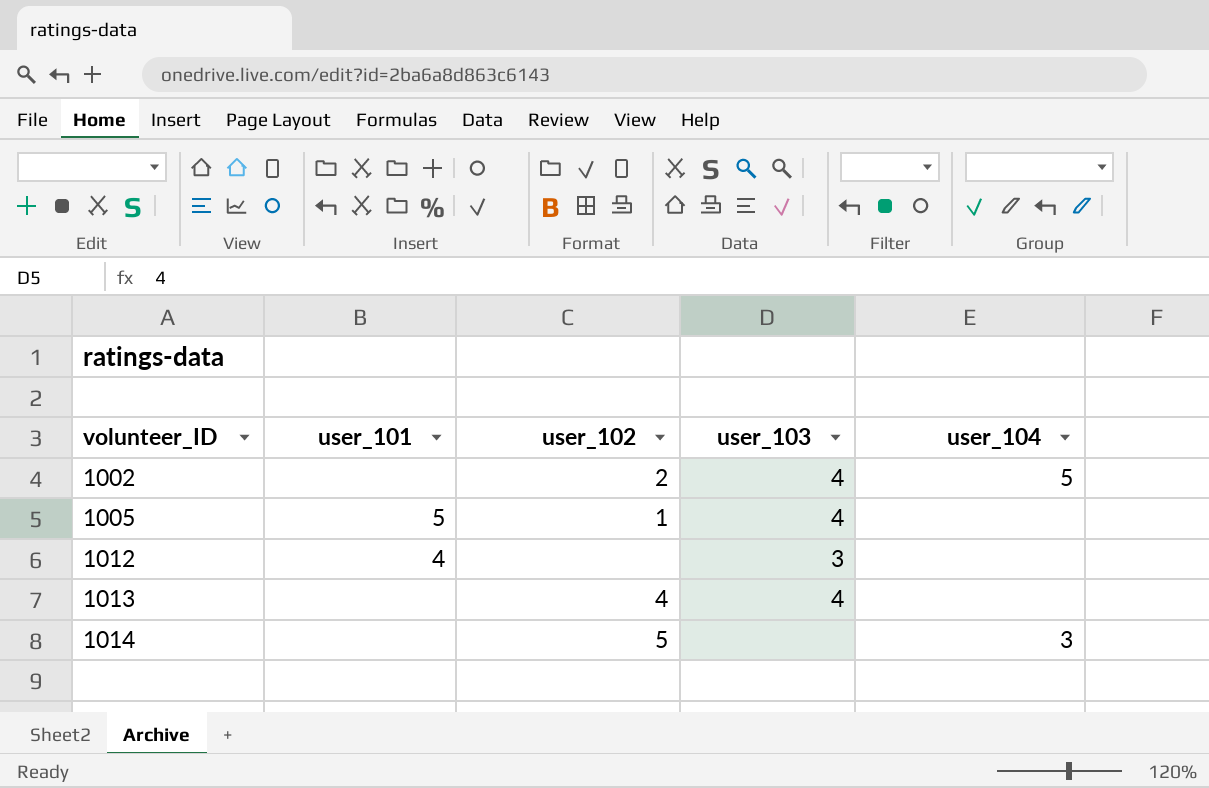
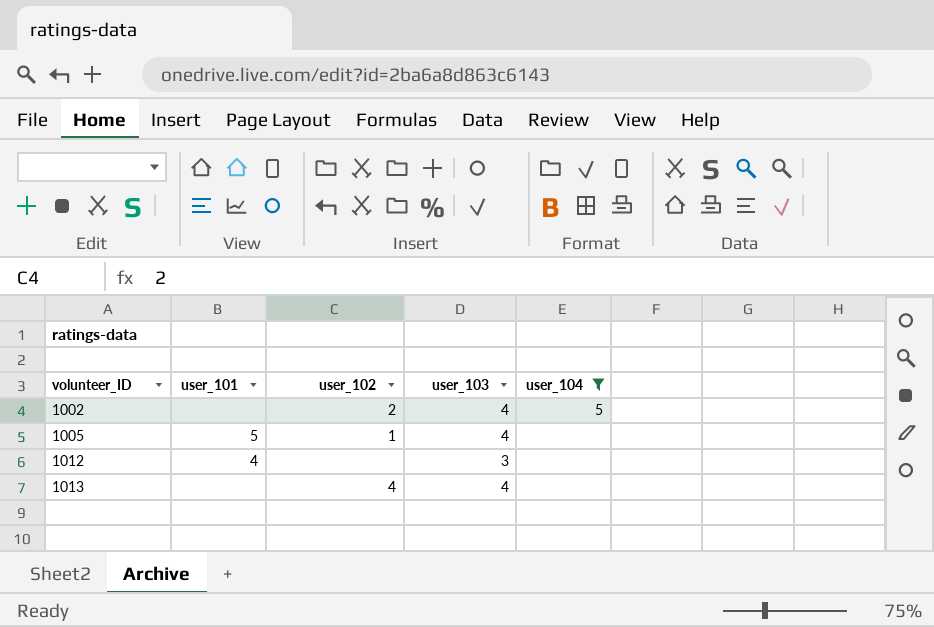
filter: none -> user_104 != 3

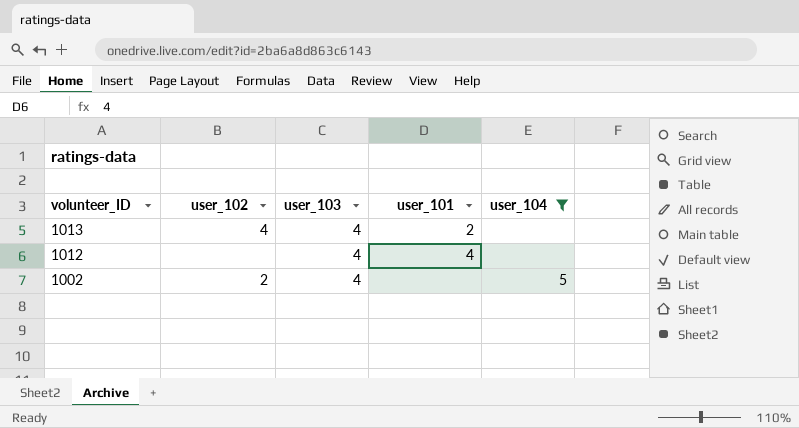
row order: volunteer_ID ascending -> volunteer_ID descending
column user_101 | position: 2 -> 4
row 1005: 5 | 1 | 4 | none -> none
1013 | user_101: none -> 2
1012 | user_103: 3 -> 4

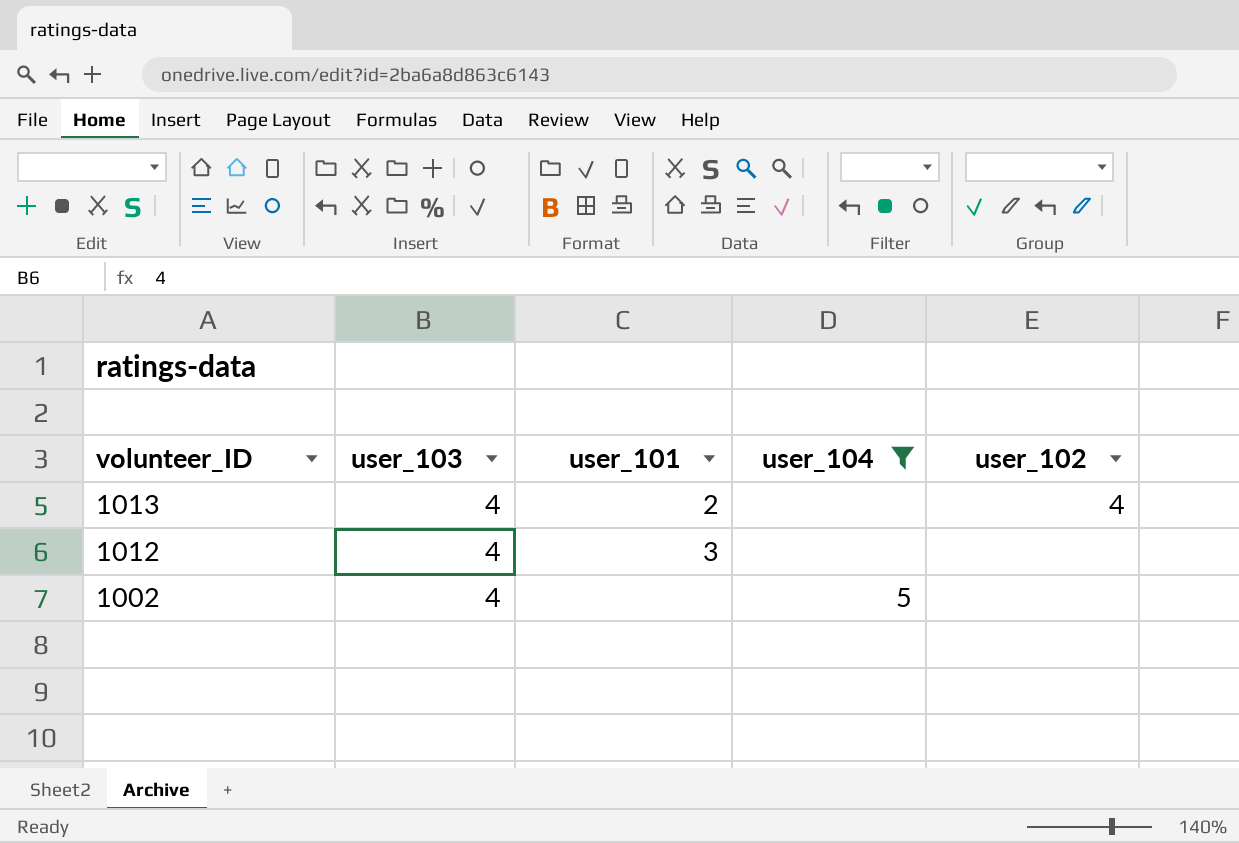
column user_102 | position: 2 -> 5
1012 | user_101: 4 -> 3
1002 | user_102: 2 -> none

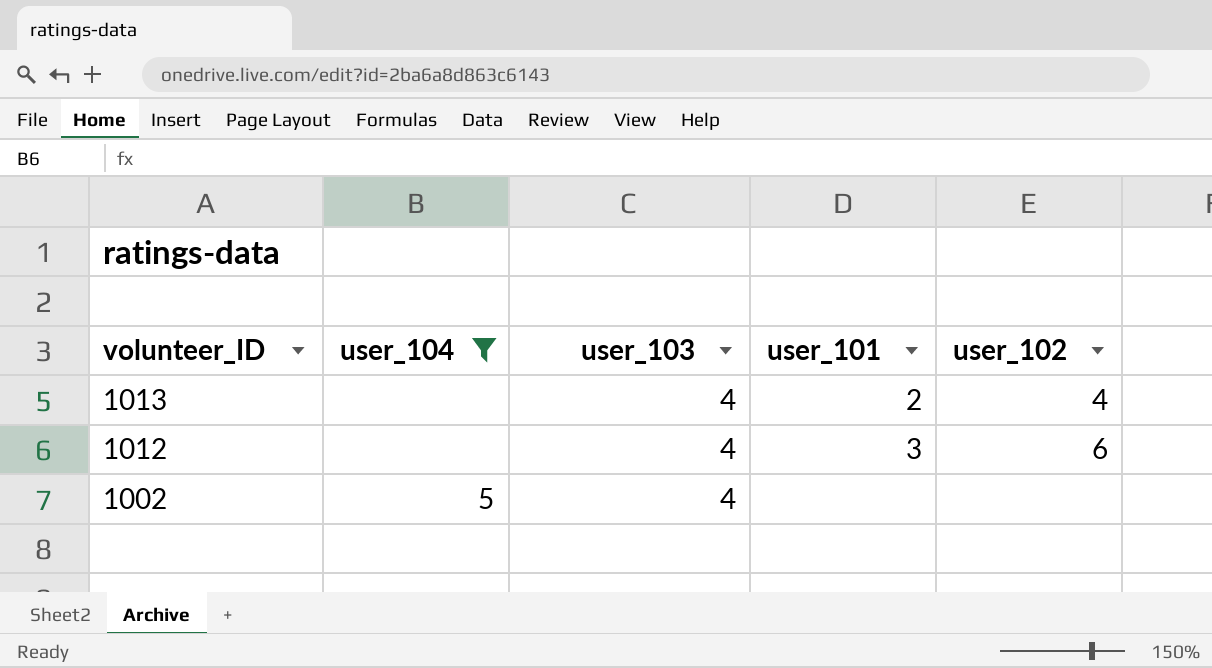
column user_104 | position: 4 -> 2
1012 | user_102: none -> 6

